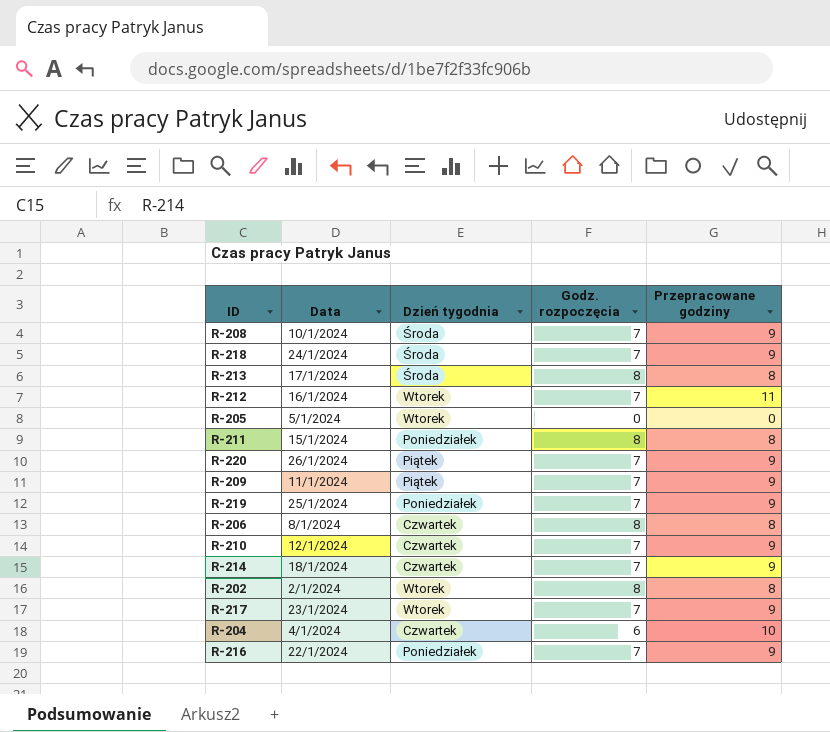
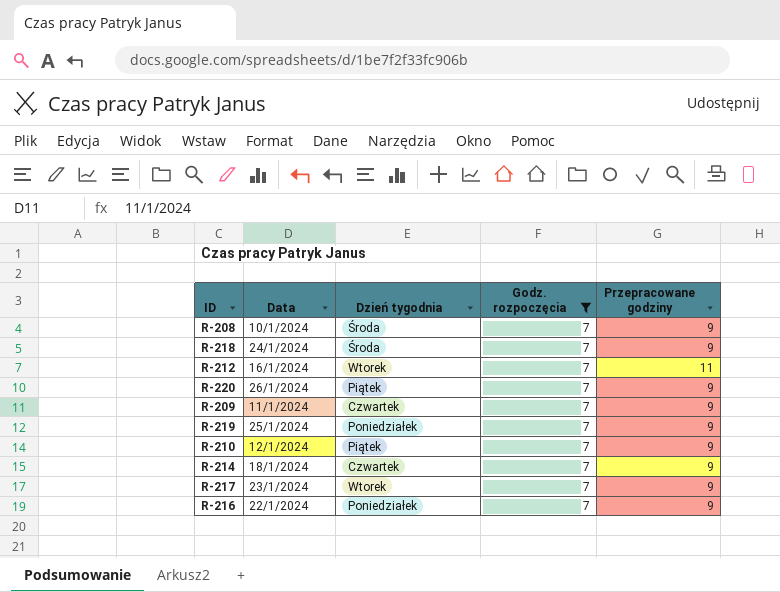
filter: none -> Godz. rozpoczęcia = 7
R-209 | Dzień tygodnia: Piątek -> Czwartek
R-210 | Dzień tygodnia: Czwartek -> Piątek

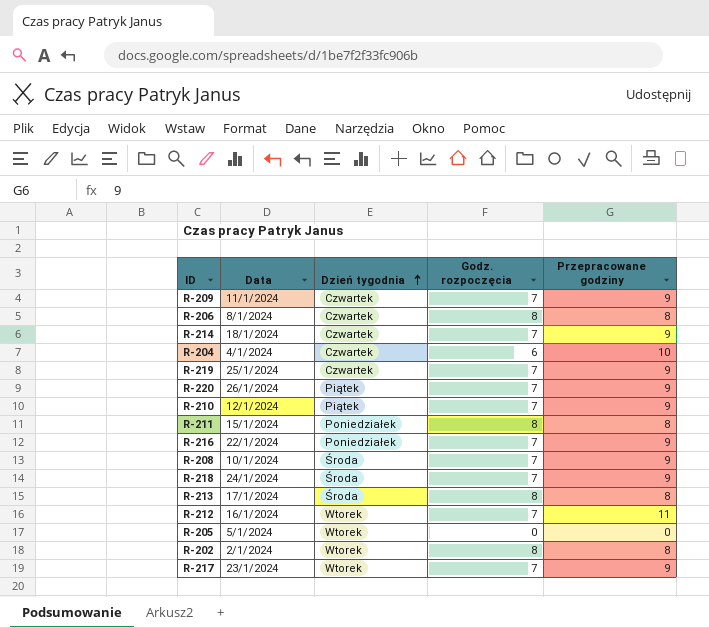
filter: Godz. rozpoczęcia = 7 -> none
row order: none -> Dzień tygodnia ascending
R-219 | Dzień tygodnia: Poniedziałek -> Czwartek

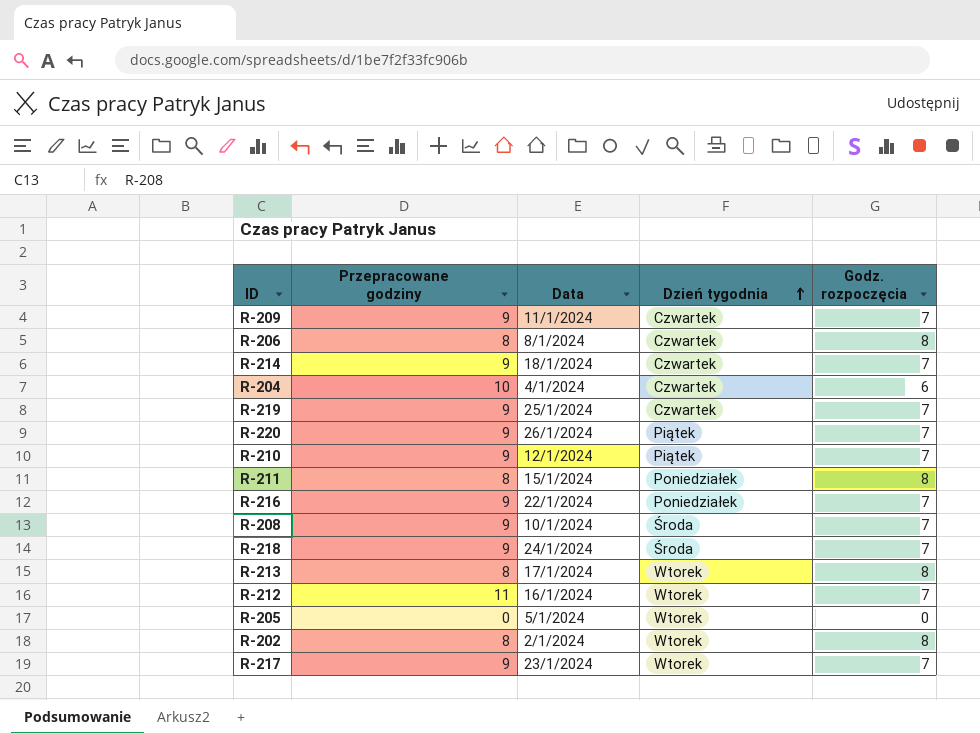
column Przepracowane godziny | position: 5 -> 2
R-213 | Dzień tygodnia: Środa -> Wtorek

